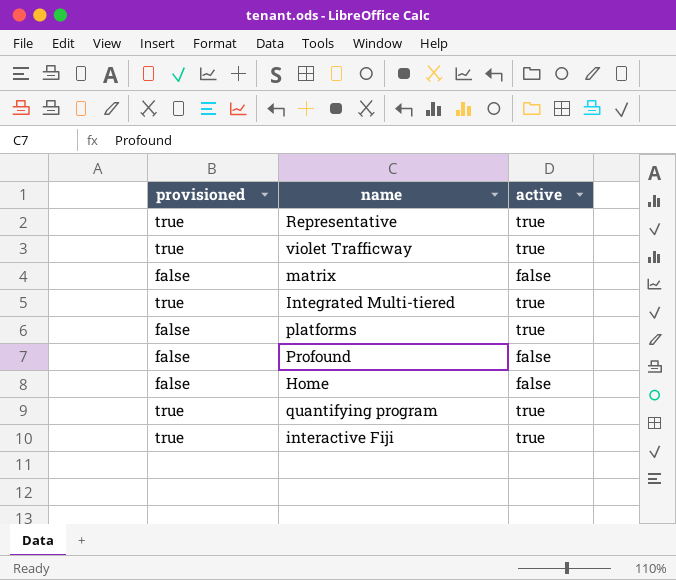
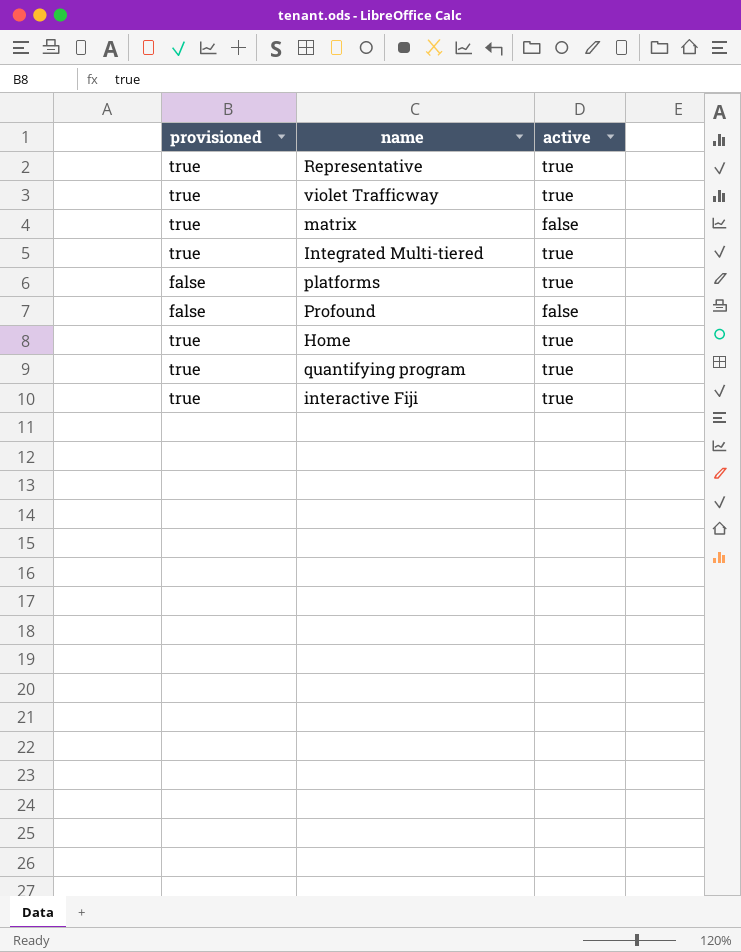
matrix | provisioned: false -> true
Home | provisioned: false -> true
Home | active: false -> true

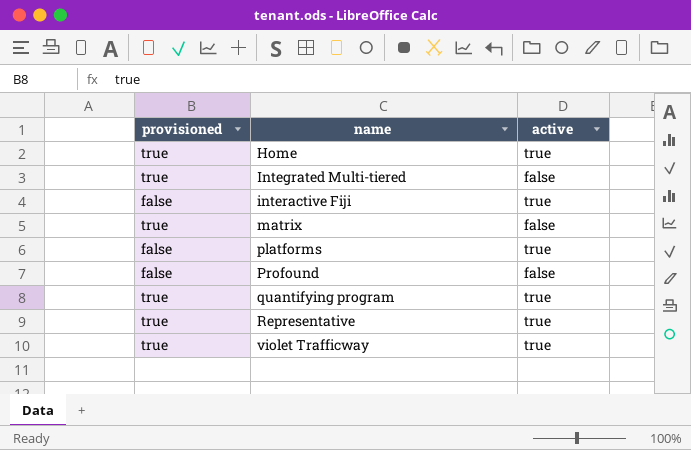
row order: none -> name ascending
Integrated Multi-tiered | active: true -> false
interactive Fiji | provisioned: true -> false

